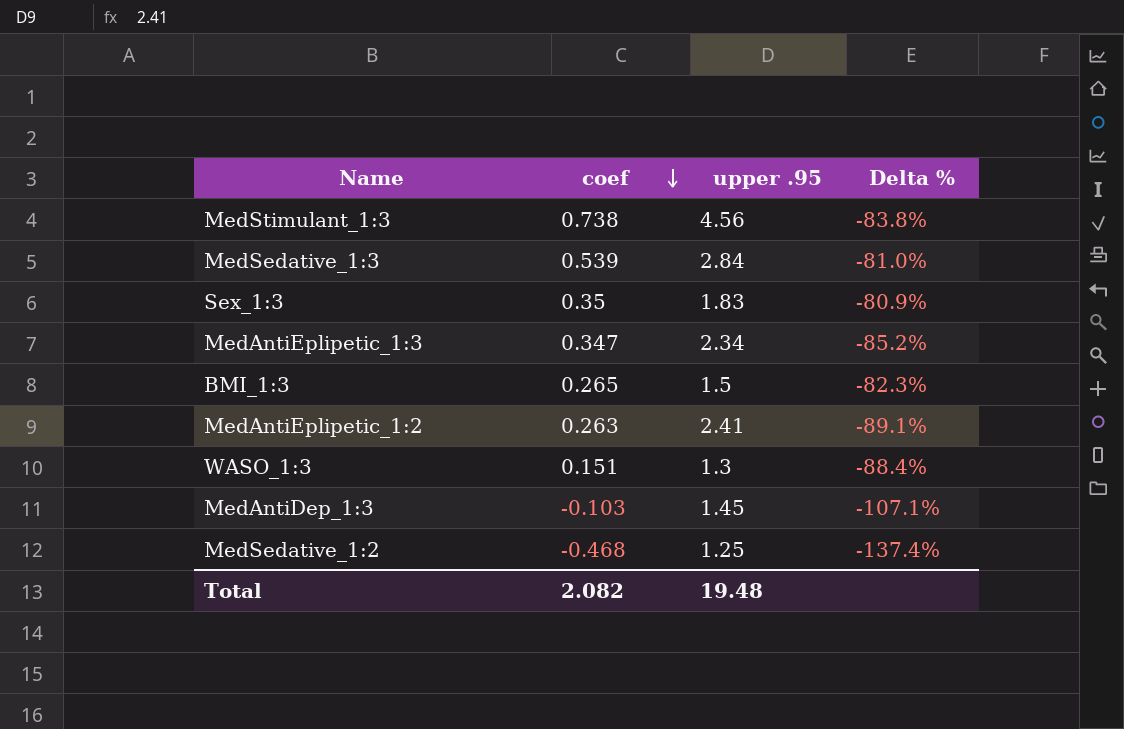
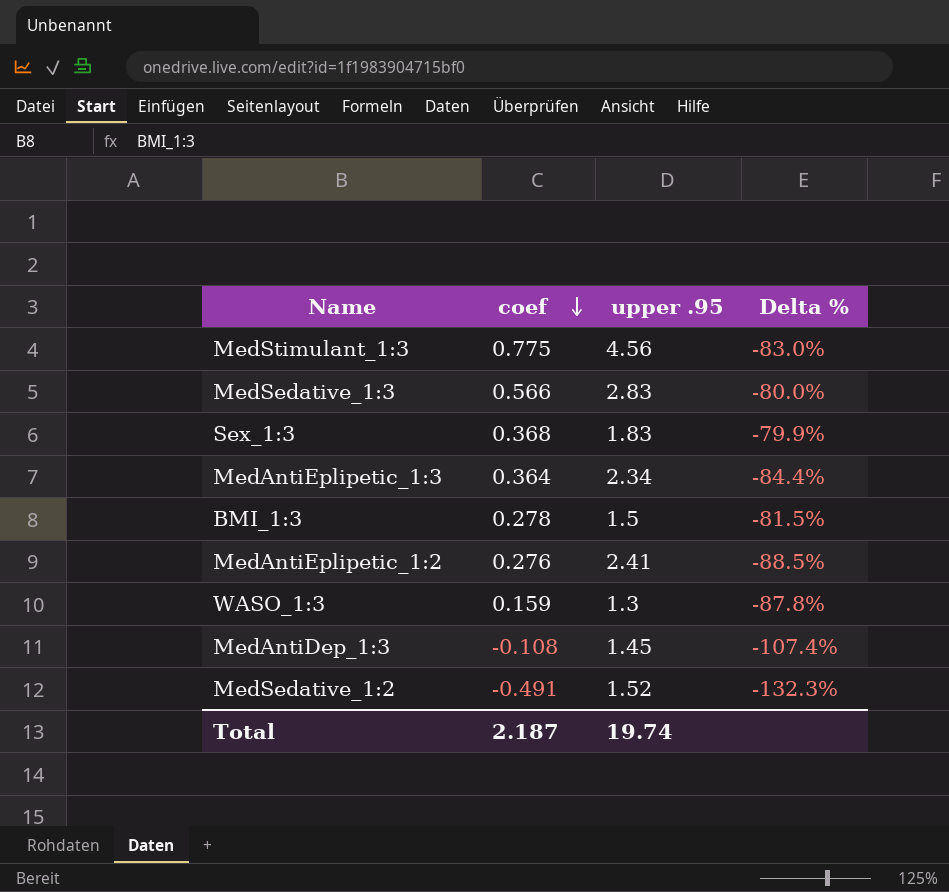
MedStimulant_1:3 | coef: 0.738 -> 0.775
MedStimulant_1:3 | Delta %: -83.8% -> -83.0%
MedSedative_1:3 | coef: 0.539 -> 0.566
MedSedative_1:3 | upper .95: 2.84 -> 2.83
MedSedative_1:3 | Delta %: -81.0% -> -80.0%
Sex_1:3 | coef: 0.35 -> 0.368
Sex_1:3 | Delta %: -80.9% -> -79.9%
MedAntiEplipetic_1:3 | coef: 0.347 -> 0.364
MedAntiEplipetic_1:3 | Delta %: -85.2% -> -84.4%
BMI_1:3 | coef: 0.265 -> 0.278
BMI_1:3 | Delta %: -82.3% -> -81.5%
MedAntiEplipetic_1:2 | coef: 0.263 -> 0.276
MedAntiEplipetic_1:2 | Delta %: -89.1% -> -88.5%
WASO_1:3 | coef: 0.151 -> 0.159
WASO_1:3 | Delta %: -88.4% -> -87.8%
MedAntiDep_1:3 | coef: -0.103 -> -0.108
MedAntiDep_1:3 | Delta %: -107.1% -> -107.4%
MedSedative_1:2 | coef: -0.468 -> -0.491
MedSedative_1:2 | upper .95: 1.25 -> 1.52
MedSedative_1:2 | Delta %: -137.4% -> -132.3%
Total | coef: 2.082 -> 2.187
Total | upper .95: 19.48 -> 19.74

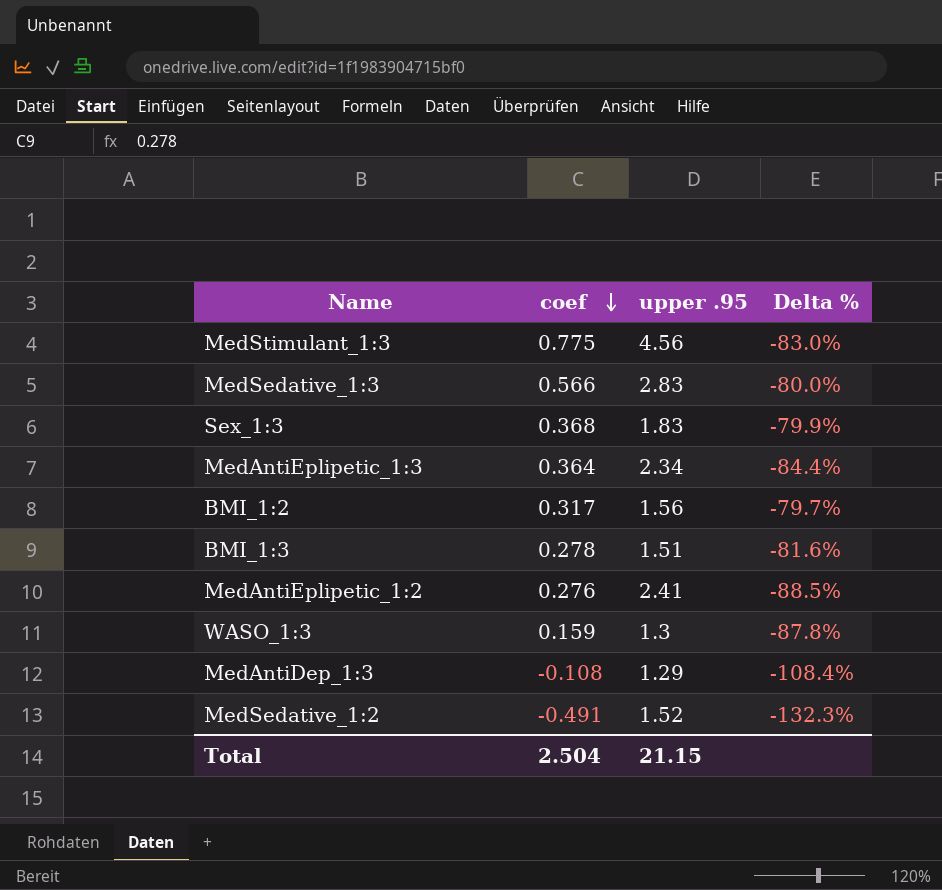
row BMI_1:2: none -> 0.317 | 1.56 | -79.7%
BMI_1:3 | upper .95: 1.5 -> 1.51
BMI_1:3 | Delta %: -81.5% -> -81.6%
MedAntiDep_1:3 | upper .95: 1.45 -> 1.29
MedAntiDep_1:3 | Delta %: -107.4% -> -108.4%
Total | coef: 2.187 -> 2.504
Total | upper .95: 19.74 -> 21.15

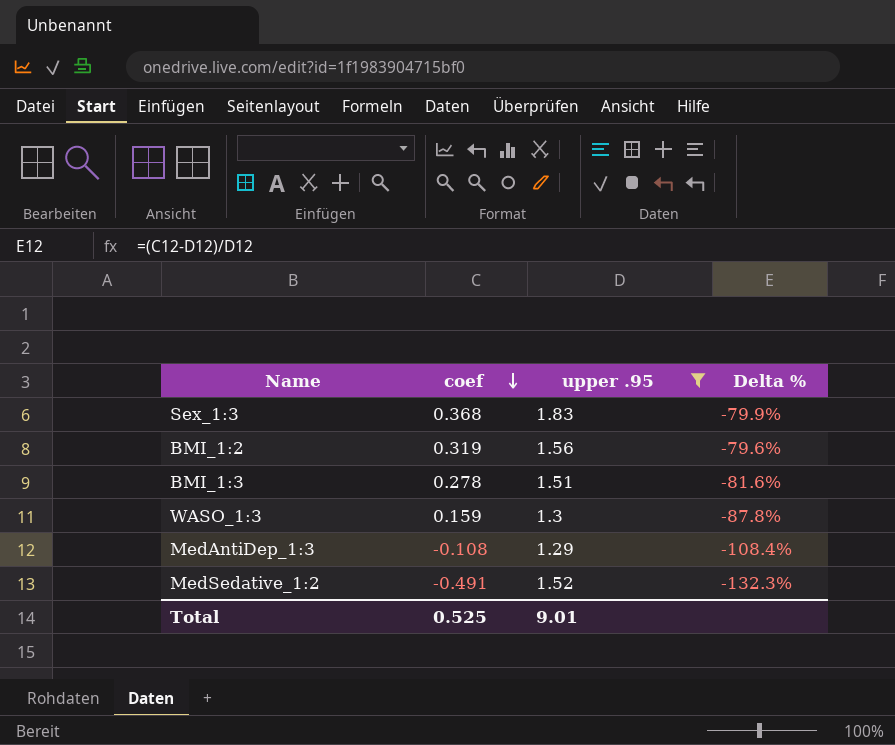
filter: none -> upper .95 <= 1.83
BMI_1:2 | coef: 0.317 -> 0.319
BMI_1:2 | Delta %: -79.7% -> -79.6%
Total | coef: 2.504 -> 0.525
Total | upper .95: 21.15 -> 9.01

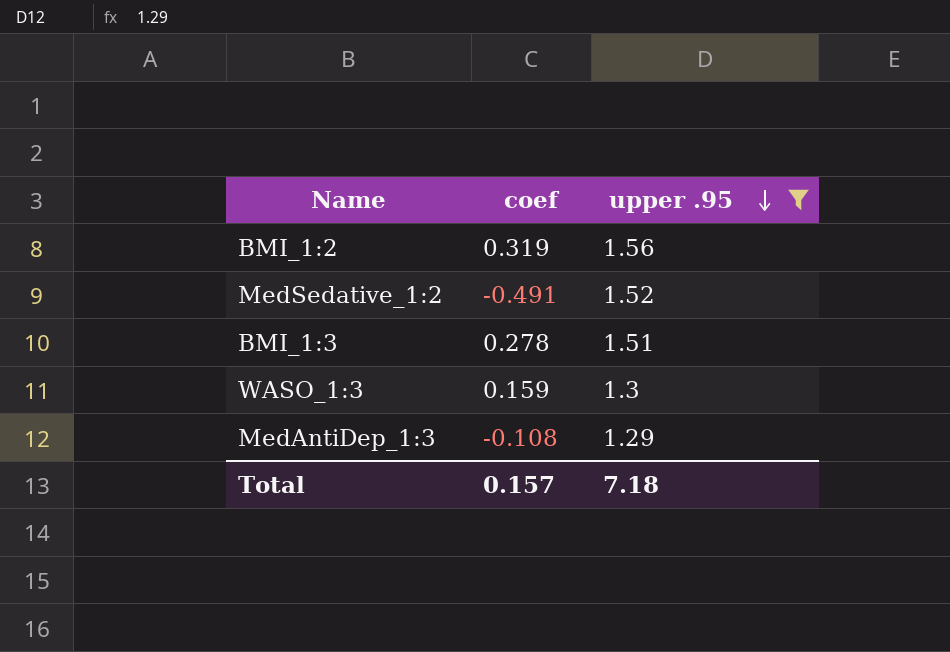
row order: coef descending -> upper .95 descending
column Delta % | formula: ([coef] - [upper .95]) / [upper .95] -> none
row Sex_1:3: 0.368 | 1.83 | -79.9% -> none
Total | coef: 0.525 -> 0.157
Total | upper .95: 9.01 -> 7.18

